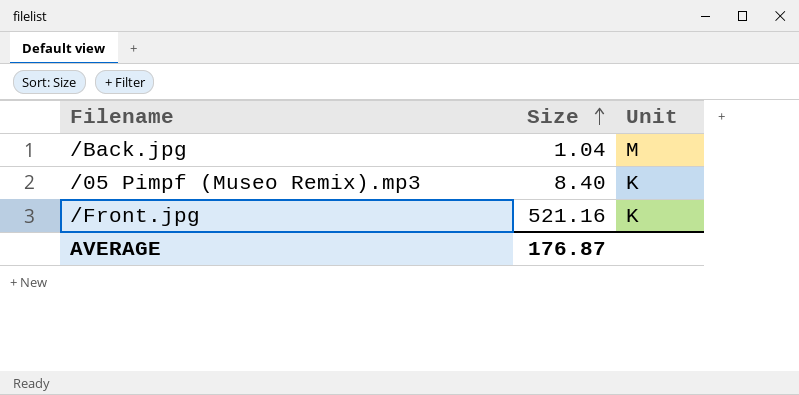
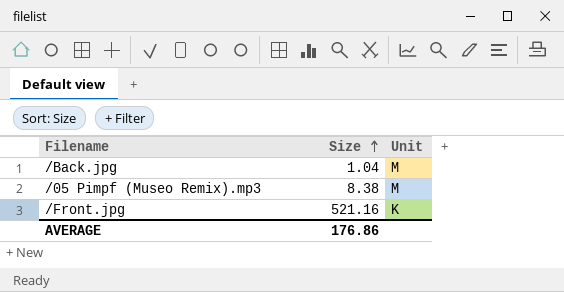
/05 Pimpf (Museo Remix).mp3 | Size: 8.40 -> 8.38
/05 Pimpf (Museo Remix).mp3 | Unit: K -> M
AVERAGE | Size: 176.87 -> 176.86

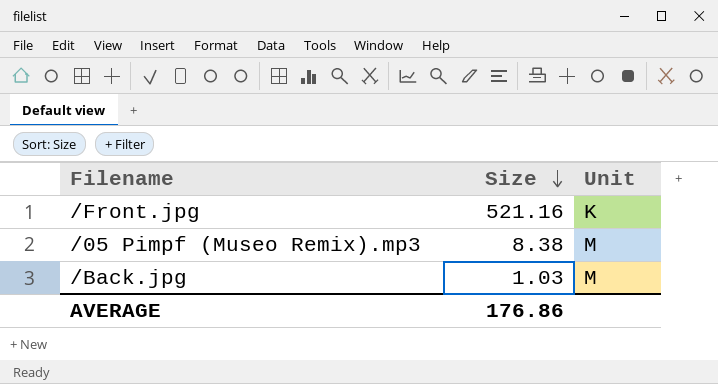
row order: Size ascending -> Size descending
/Back.jpg | Size: 1.04 -> 1.03

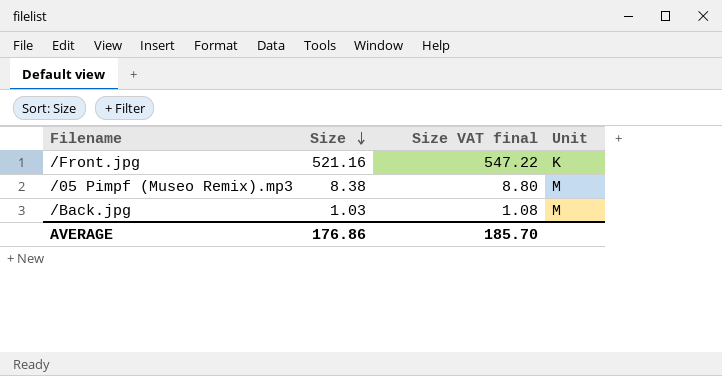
column Size VAT final | formula: none -> [Size] * 1.05

